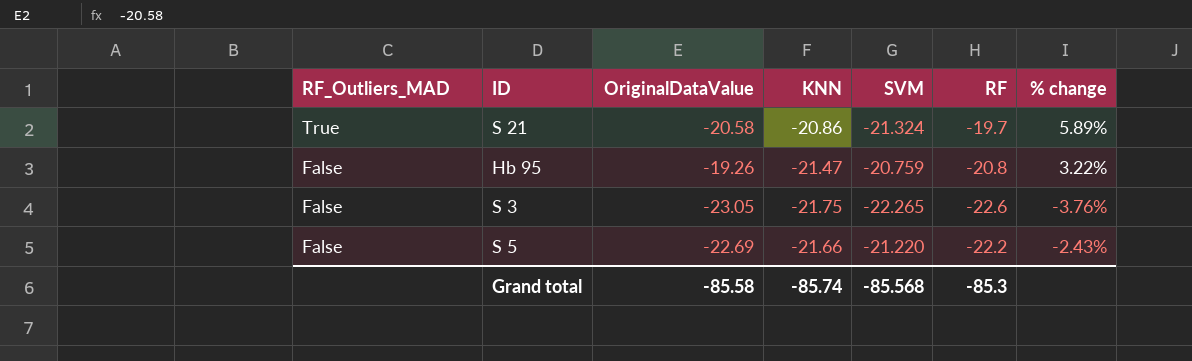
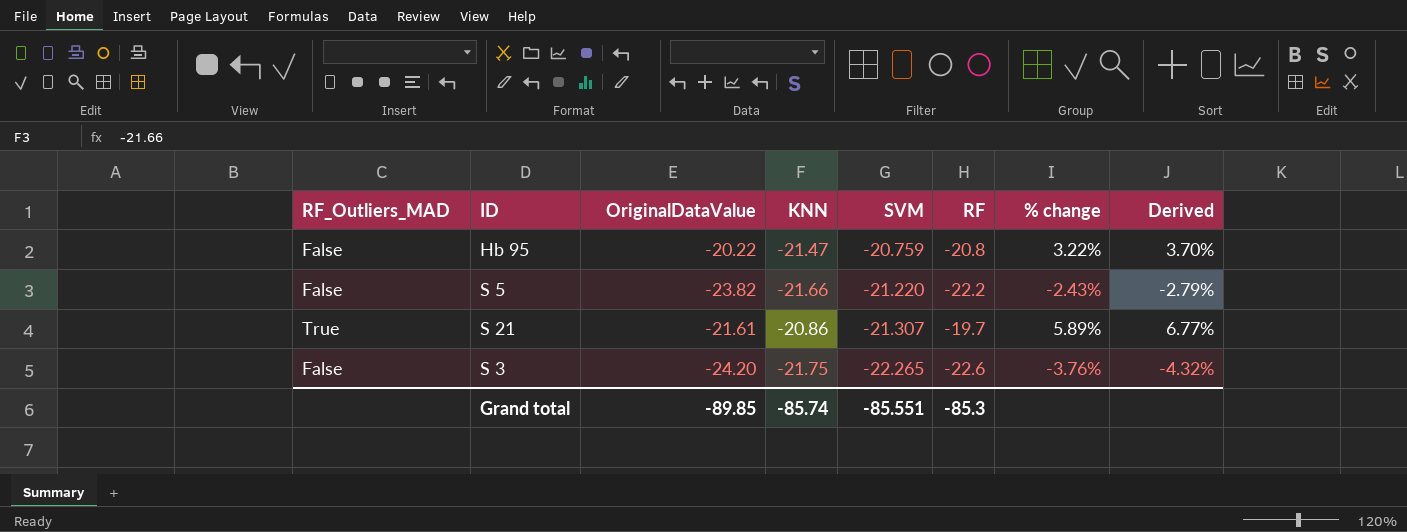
row order: RF_Outliers_MAD descending -> SVM descending
column Derived | formula: none -> [% change] * 1.15
Hb 95 | OriginalDataValue: -19.26 -> -20.22
S 5 | OriginalDataValue: -22.69 -> -23.82
S 21 | OriginalDataValue: -20.58 -> -21.61
S 21 | SVM: -21.324 -> -21.307
S 3 | OriginalDataValue: -23.05 -> -24.20
Grand total | OriginalDataValue: -85.58 -> -89.85
Grand total | SVM: -85.568 -> -85.551

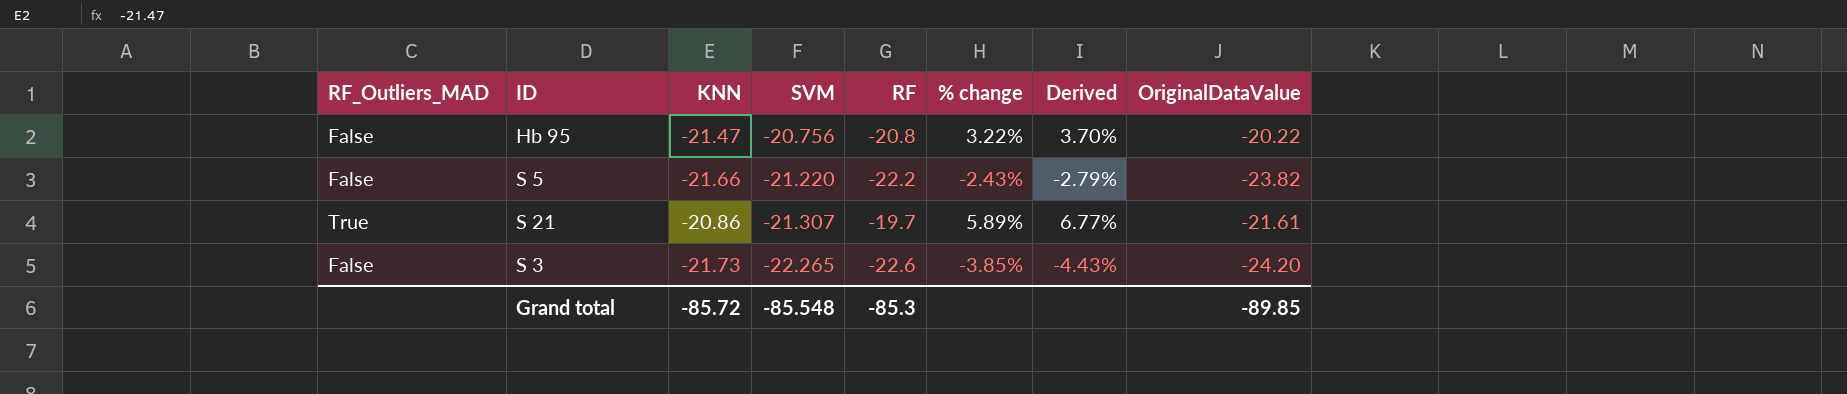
column OriginalDataValue | position: 3 -> 8
Hb 95 | SVM: -20.759 -> -20.756
S 3 | KNN: -21.75 -> -21.73
S 3 | % change: -3.76% -> -3.85%
S 3 | Derived: -4.32% -> -4.43%
Grand total | KNN: -85.74 -> -85.72
Grand total | SVM: -85.551 -> -85.548

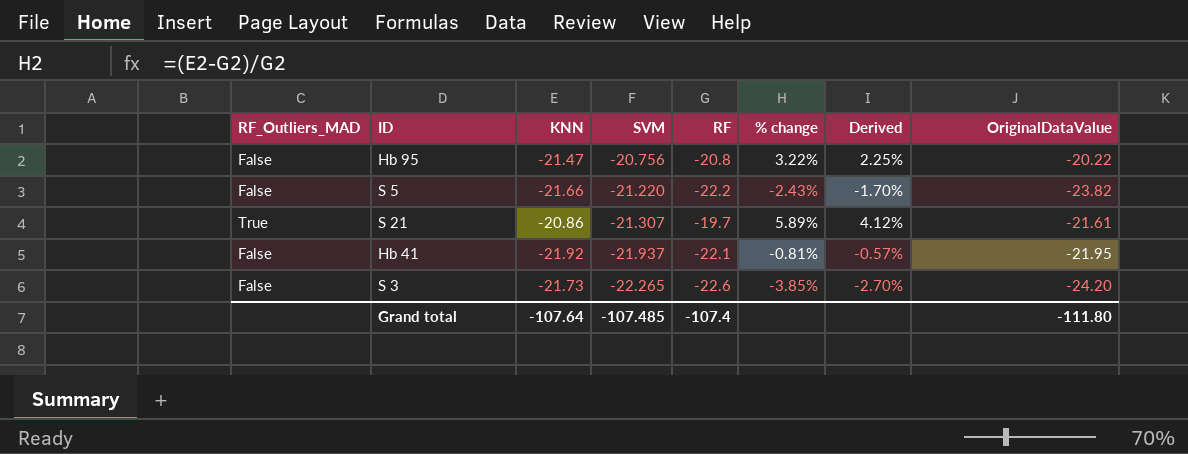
column Derived | formula: [% change] * 1.15 -> [% change] * 0.7
row Hb 41: none -> False | -21.92 | -21.937 | -22.1 | -0.81% | -0.57% | -21.95
Grand total | KNN: -85.72 -> -107.64
Grand total | SVM: -85.548 -> -107.485
Grand total | RF: -85.3 -> -107.4
Grand total | OriginalDataValue: -89.85 -> -111.80

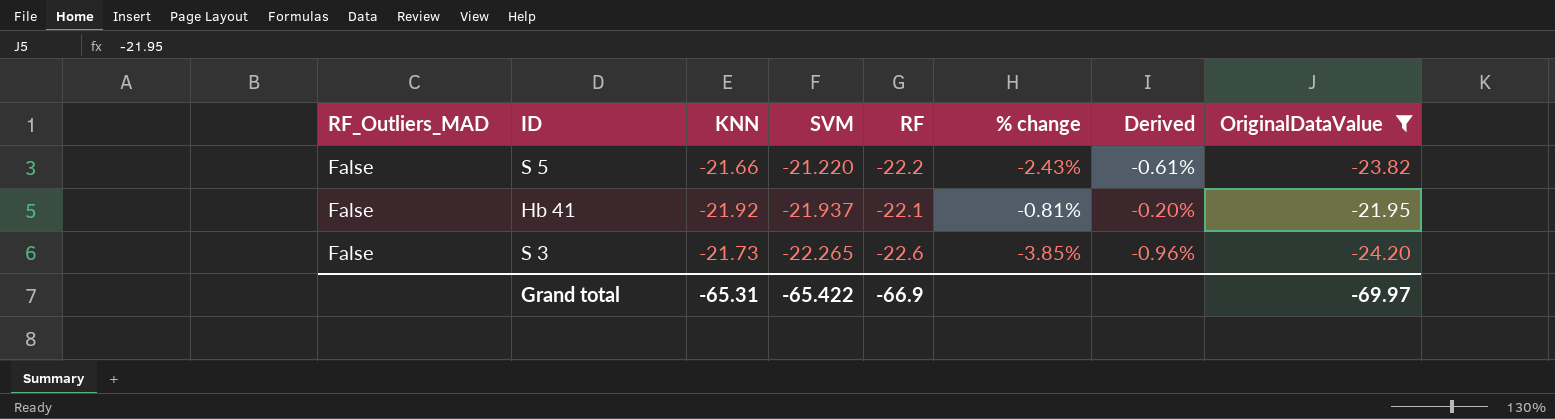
filter: none -> OriginalDataValue <= -21.95
column Derived | formula: [% change] * 0.7 -> [% change] * 0.25
Grand total | KNN: -107.64 -> -65.31
Grand total | SVM: -107.485 -> -65.422
Grand total | RF: -107.4 -> -66.9
Grand total | OriginalDataValue: -111.80 -> -69.97

